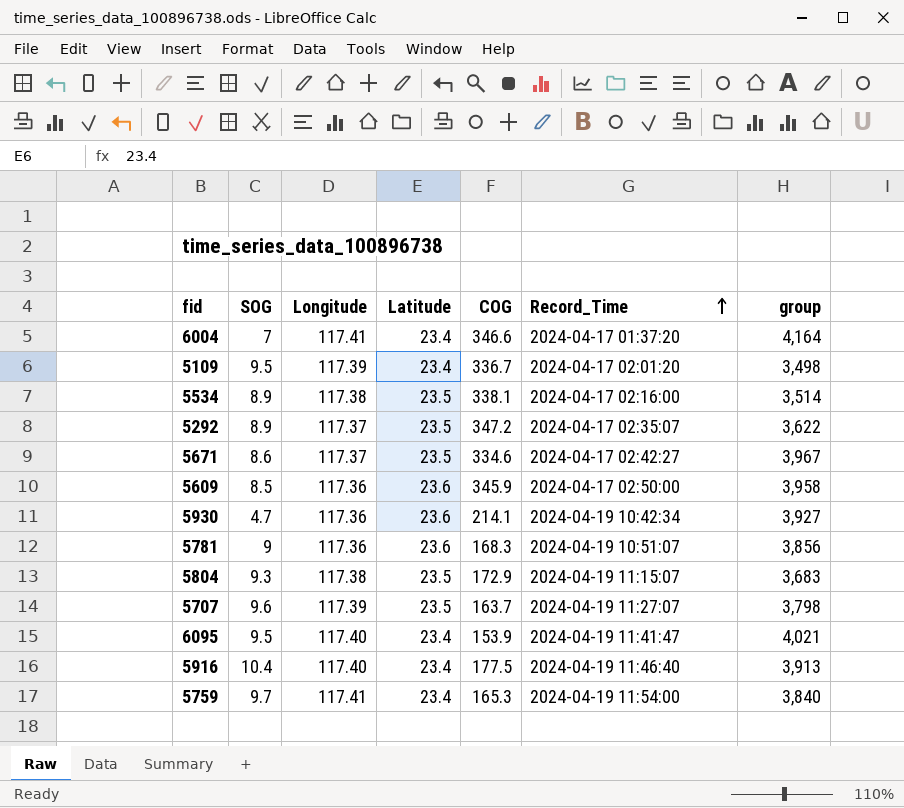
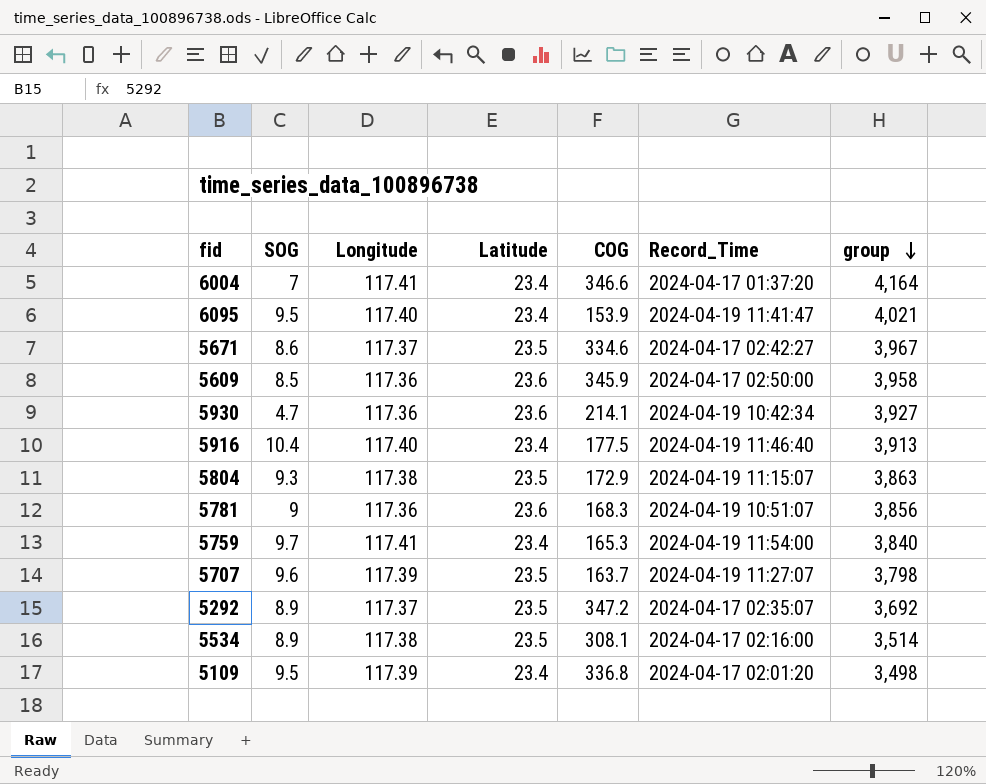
row order: Record_Time ascending -> group descending
5804 | group: 3,683 -> 3,863
5292 | group: 3,622 -> 3,692
5534 | COG: 338.1 -> 308.1
5109 | COG: 336.7 -> 336.8

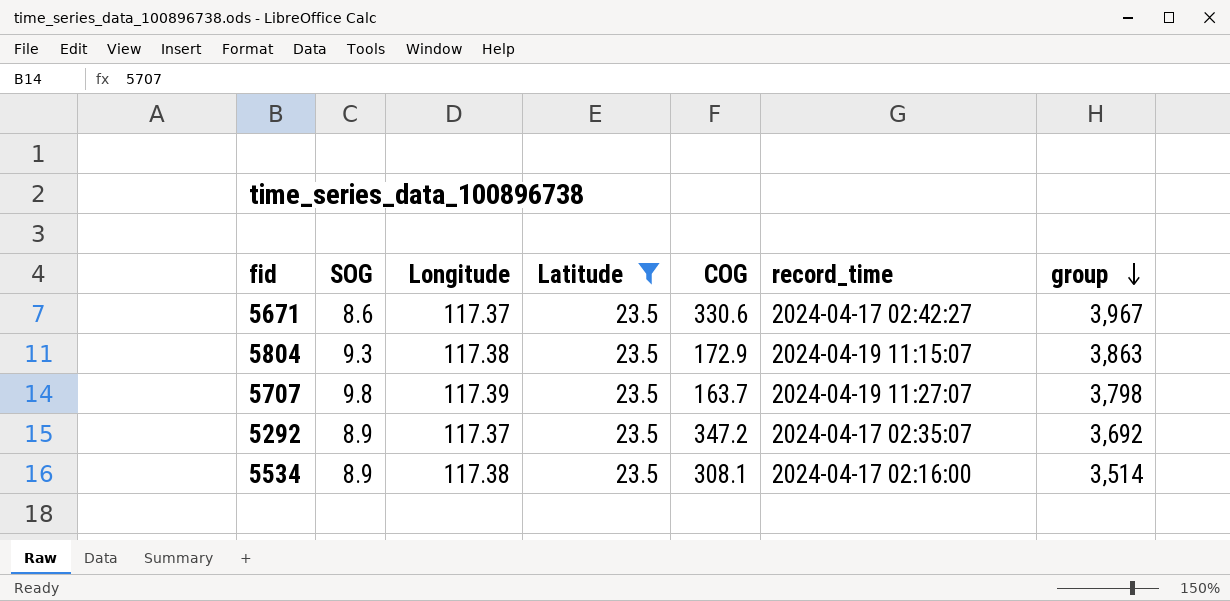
filter: none -> Latitude = 23.5
column name: Record_Time -> record_time
5671 | COG: 334.6 -> 330.6
5707 | SOG: 9.6 -> 9.8

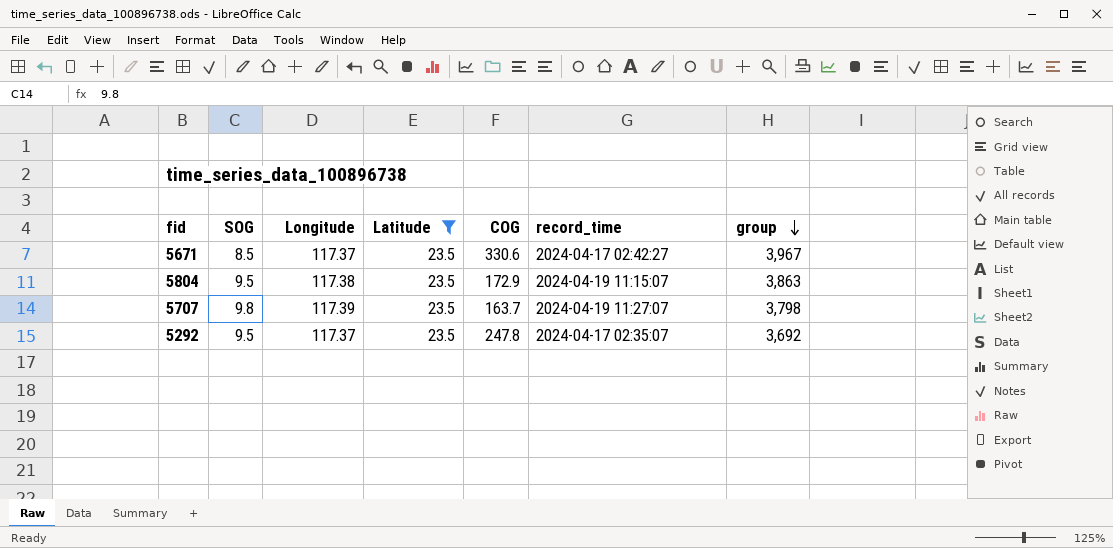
row 5534: 8.9 | 117.38 | 23.5 | 308.1 | 2024-04-17 02:16:00 | 3,514 -> none
5671 | SOG: 8.6 -> 8.5
5804 | SOG: 9.3 -> 9.5
5292 | SOG: 8.9 -> 9.5
5292 | COG: 347.2 -> 247.8

